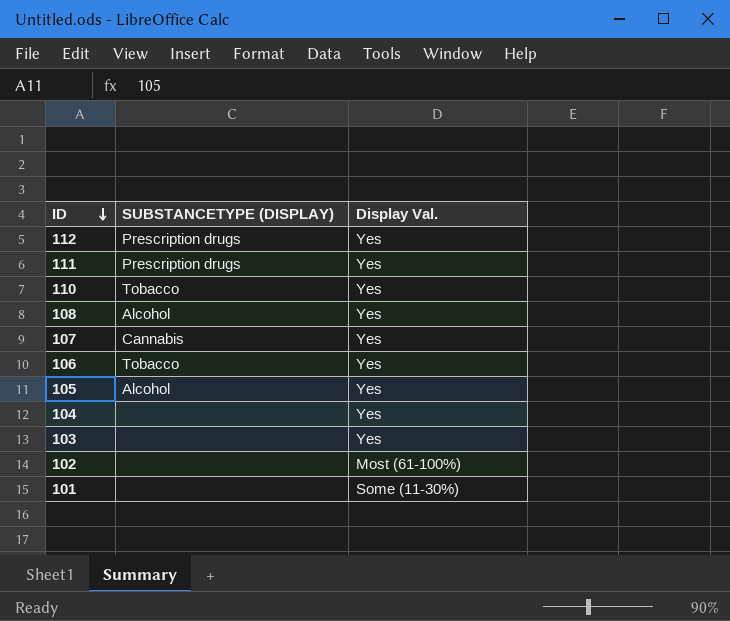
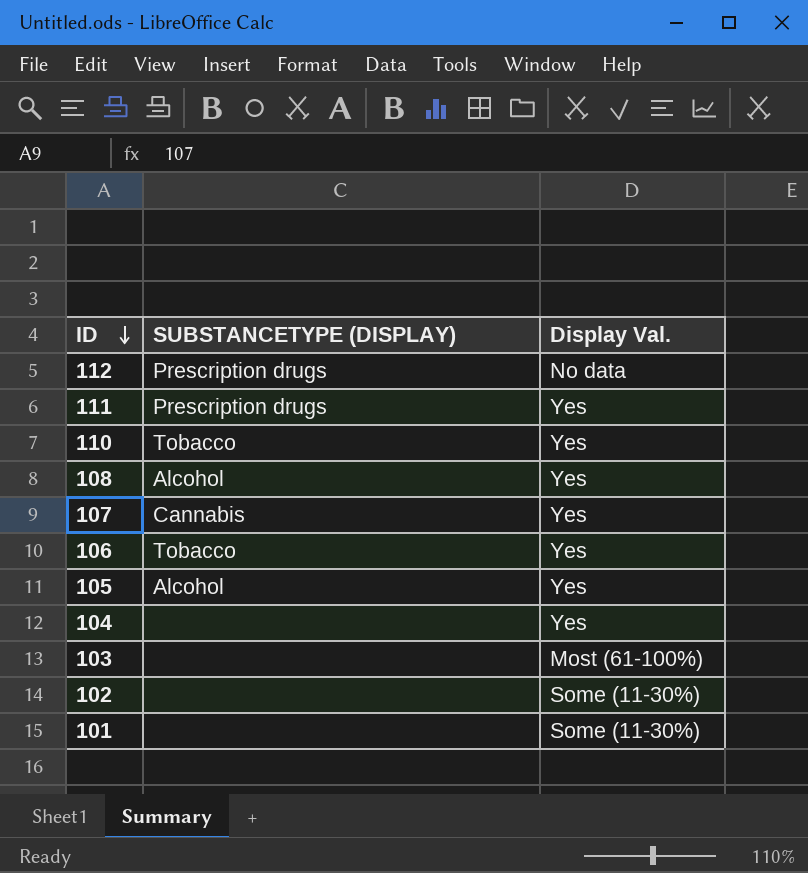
112 | Display Val.: Yes -> No data
103 | Display Val.: Yes -> Most (61-100%)
102 | Display Val.: Most (61-100%) -> Some (11-30%)

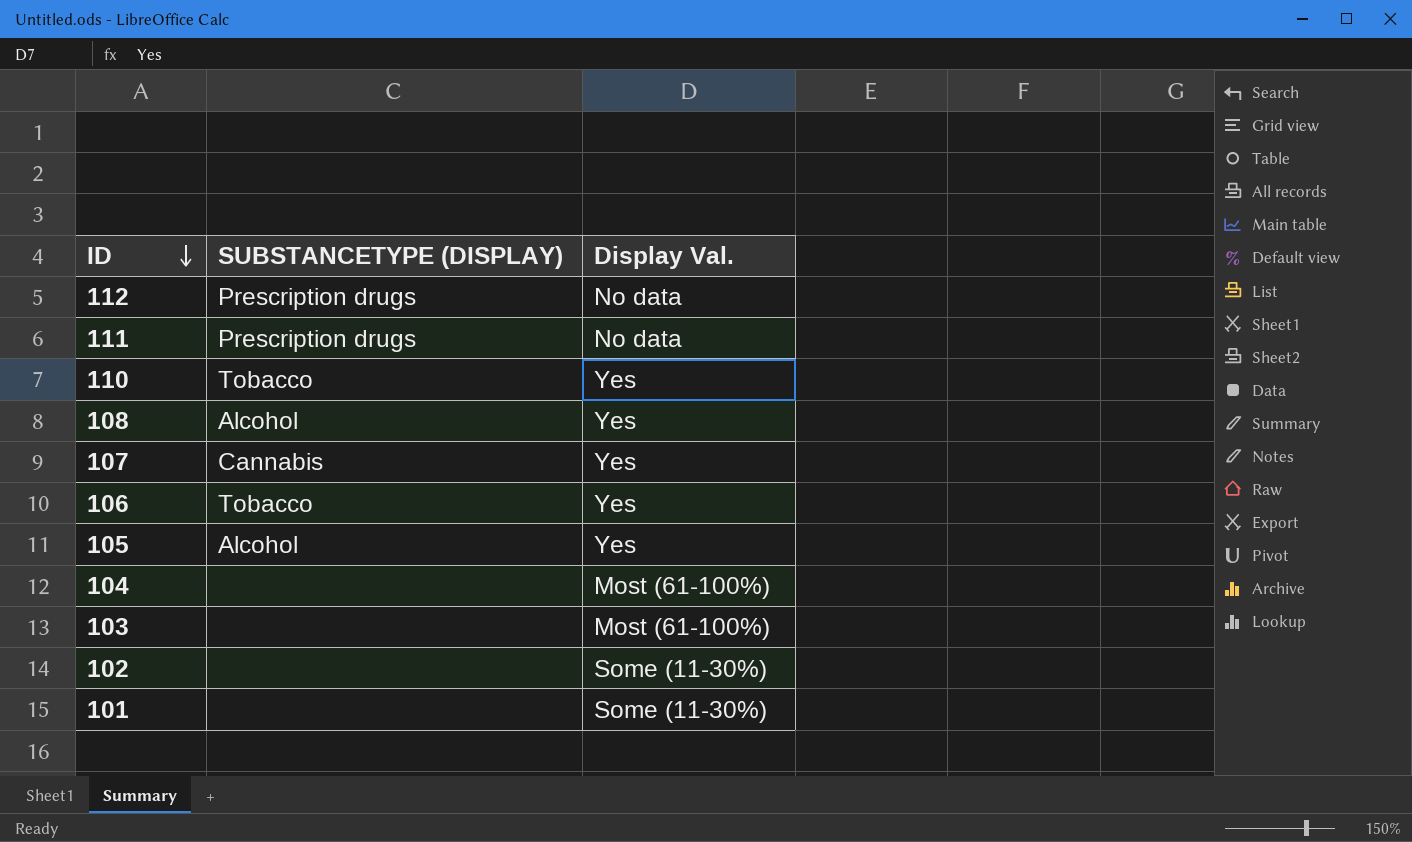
111 | Display Val.: Yes -> No data
104 | Display Val.: Yes -> Most (61-100%)

